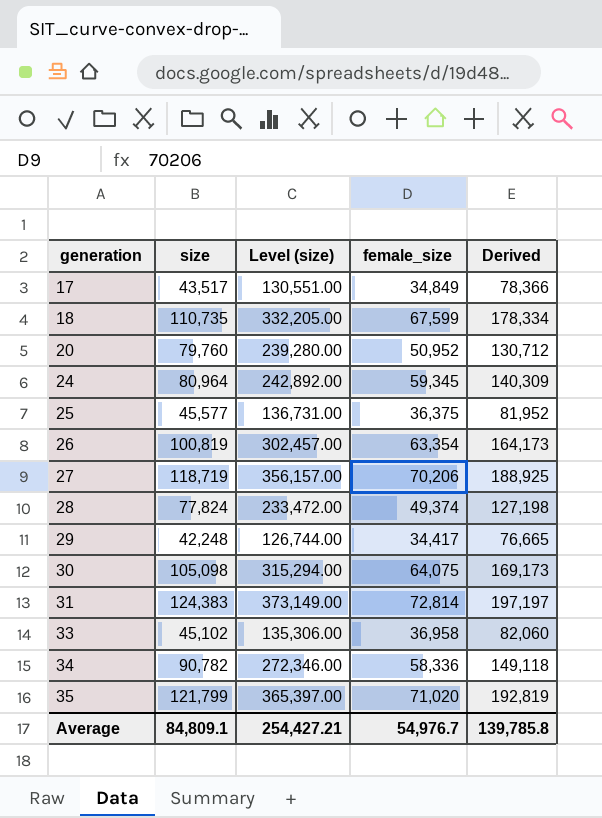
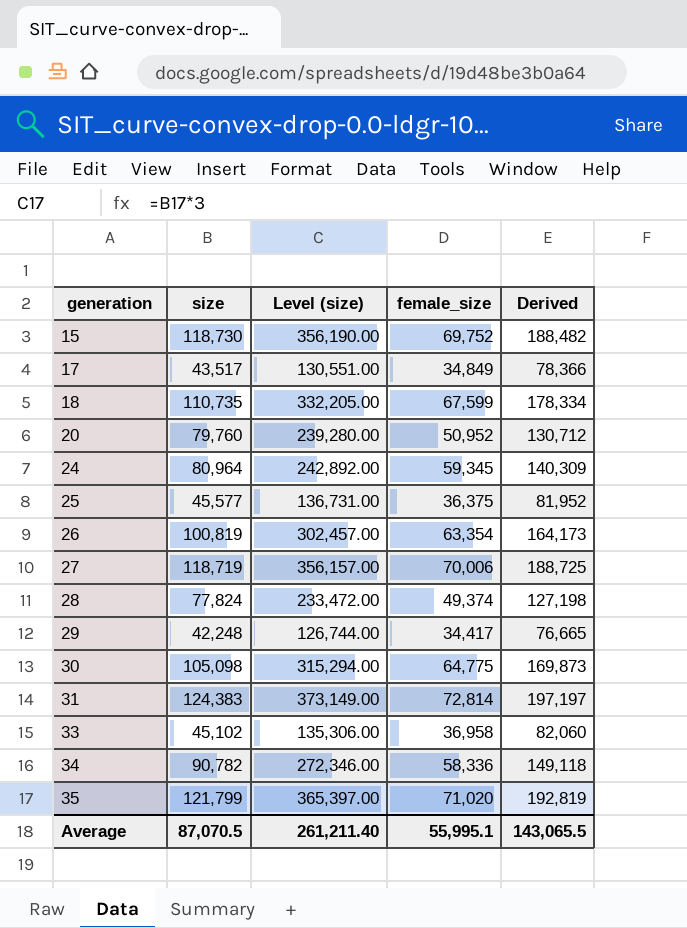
row 15: none -> 118,730 | 356,190.00 | 69,752 | 188,482
27 | female_size: 70,206 -> 70,006
27 | Derived: 188,925 -> 188,725
30 | female_size: 64,075 -> 64,775
30 | Derived: 169,173 -> 169,873
Average | size: 84,809.1 -> 87,070.5
Average | Level (size): 254,427.21 -> 261,211.40
Average | female_size: 54,976.7 -> 55,995.1
Average | Derived: 139,785.8 -> 143,065.5

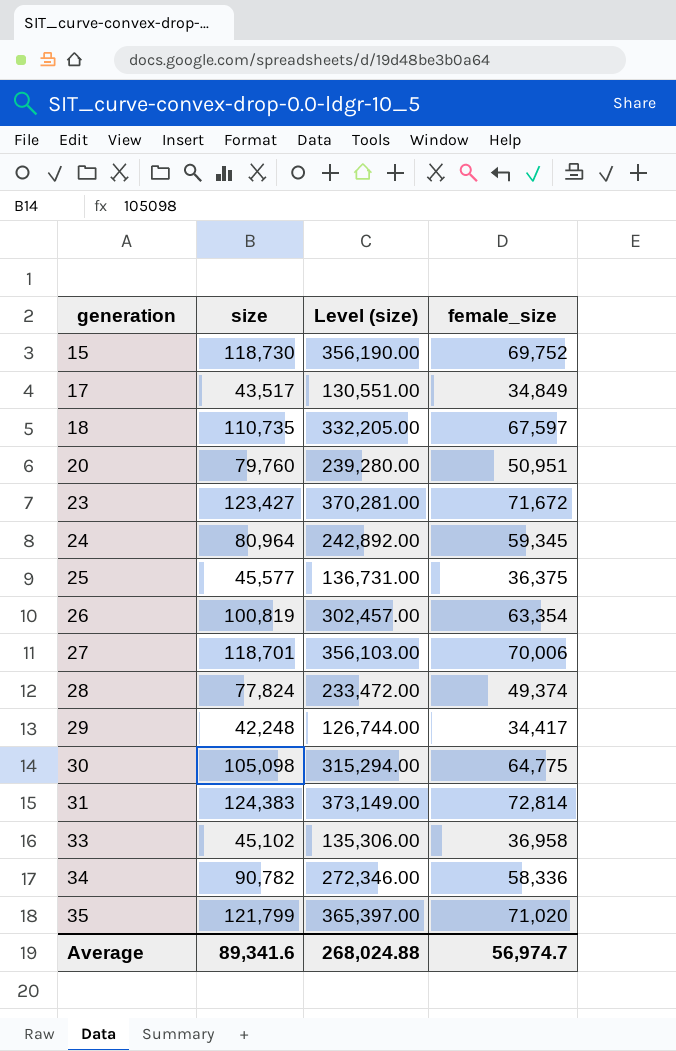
column Derived | formula: [size] + [female_size] -> none
18 | female_size: 67,599 -> 67,597
20 | female_size: 50,952 -> 50,951
row 23: none -> 123,427 | 370,281.00 | 71,672
27 | size: 118,719 -> 118,701
27 | Level (size): 356,157.00 -> 356,103.00
Average | size: 87,070.5 -> 89,341.6
Average | Level (size): 261,211.40 -> 268,024.88
Average | female_size: 55,995.1 -> 56,974.7

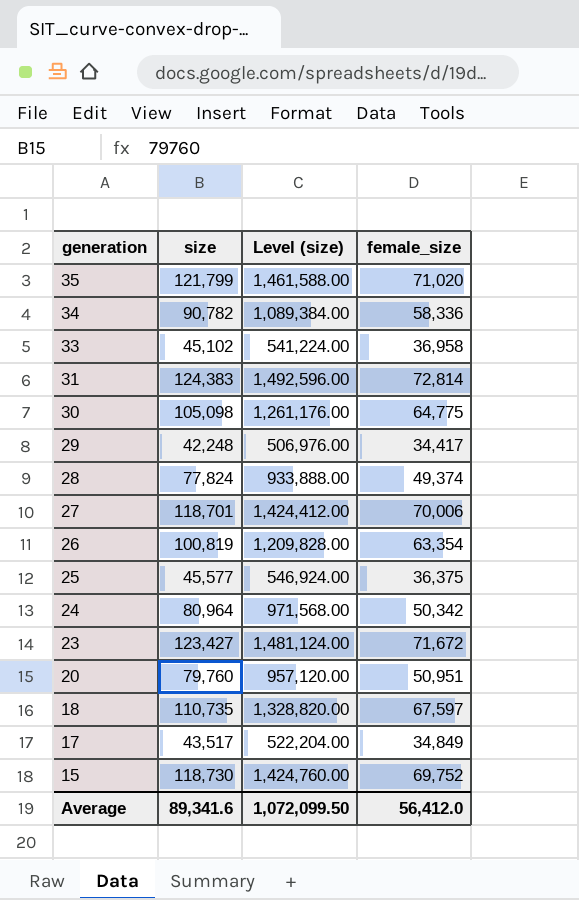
row order: generation ascending -> generation descending
column Level (size) | formula: [size] * 3 -> [size] * 12
24 | female_size: 59,345 -> 50,342
Average | Level (size): 268,024.88 -> 1,072,099.50
Average | female_size: 56,974.7 -> 56,412.0

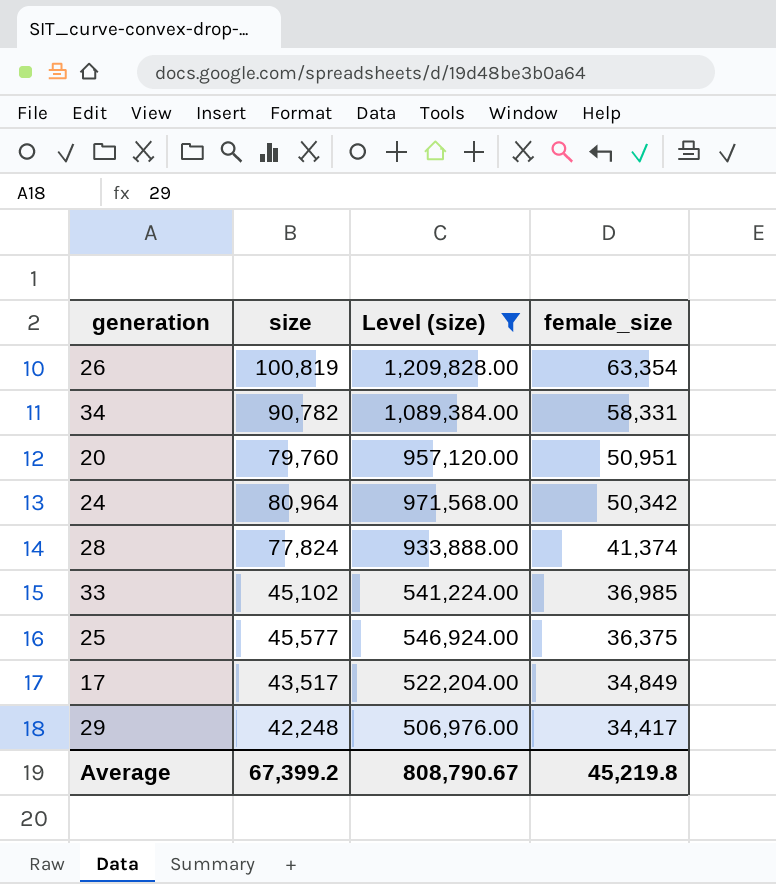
filter: none -> Level (size) <= 1,209,828.00
row order: generation descending -> female_size descending
34 | female_size: 58,336 -> 58,331
28 | female_size: 49,374 -> 41,374
33 | female_size: 36,958 -> 36,985
Average | size: 89,341.6 -> 67,399.2
Average | Level (size): 1,072,099.50 -> 808,790.67
Average | female_size: 56,412.0 -> 45,219.8

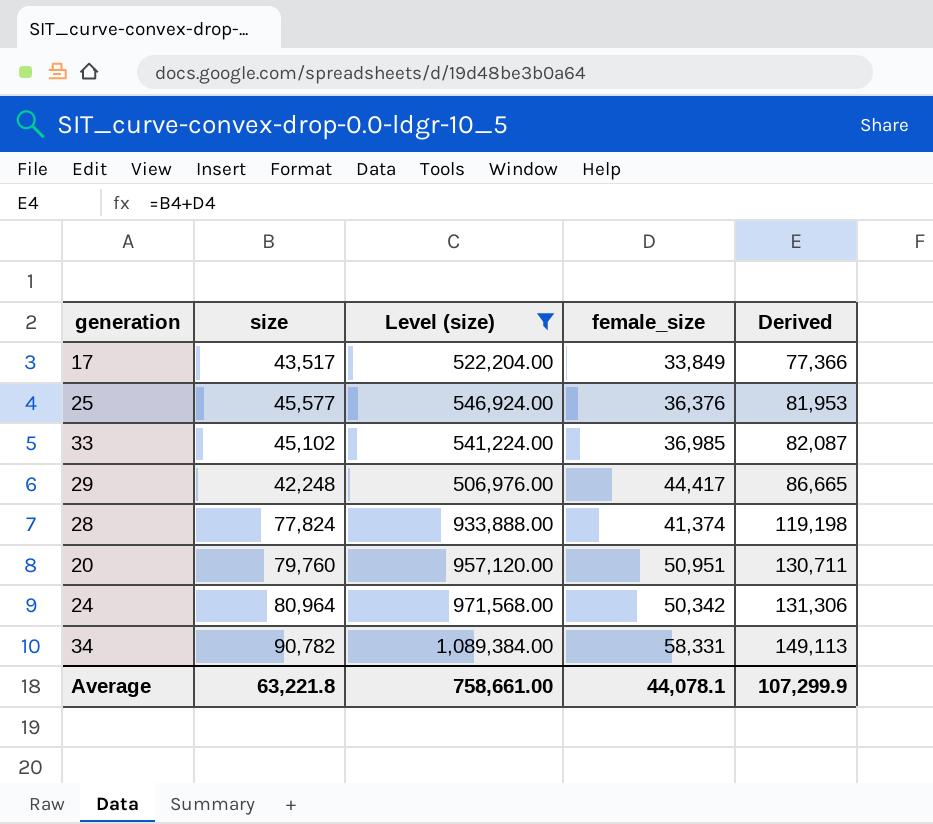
row order: female_size descending -> Derived ascending
column Derived | formula: none -> [size] + [female_size]
row 26: 100,819 | 1,209,828.00 | 63,354 -> none
17 | female_size: 34,849 -> 33,849
25 | female_size: 36,375 -> 36,376
29 | female_size: 34,417 -> 44,417
Average | size: 67,399.2 -> 63,221.8
Average | Level (size): 808,790.67 -> 758,661.00
Average | female_size: 45,219.8 -> 44,078.1

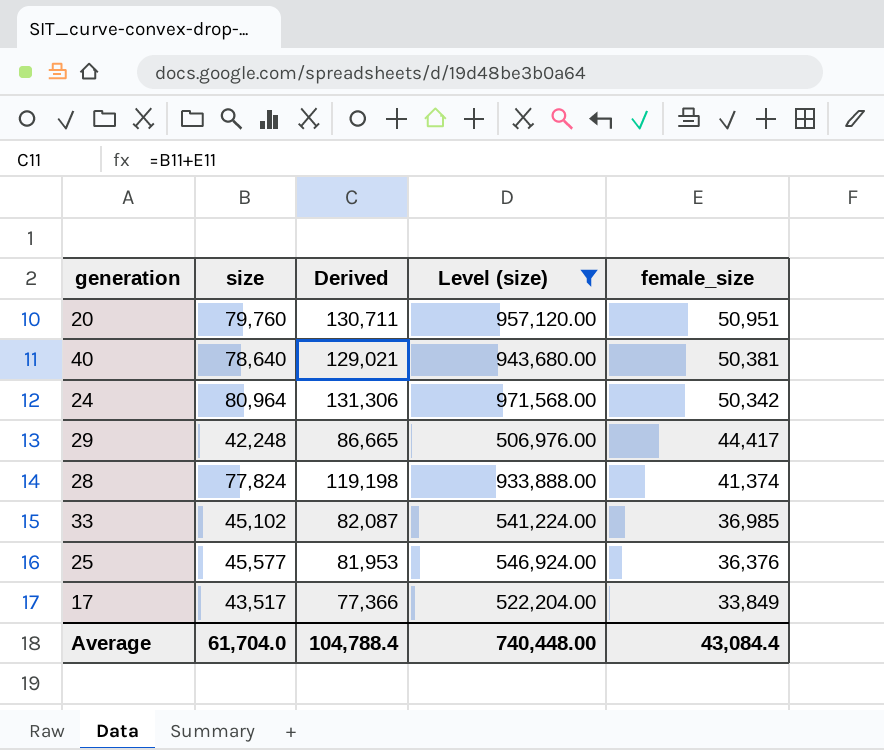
row order: Derived ascending -> female_size descending
column Derived | position: 5 -> 3
row 34: 90,782 | 1,089,384.00 | 58,331 | 149,113 -> none
row 40: none -> 78,640 | 129,021 | 943,680.00 | 50,381
Average | size: 63,221.8 -> 61,704.0
Average | Derived: 107,299.9 -> 104,788.4
Average | Level (size): 758,661.00 -> 740,448.00
Average | female_size: 44,078.1 -> 43,084.4

